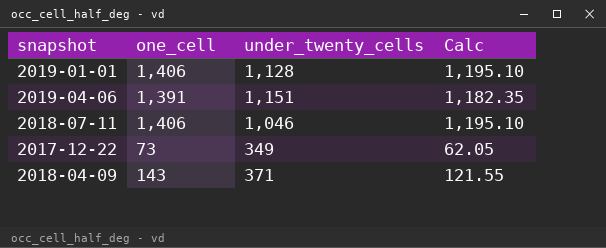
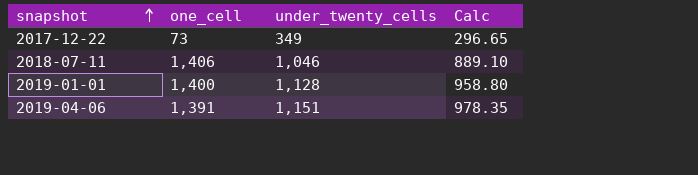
row order: none -> snapshot ascending
column Calc | formula: [one_cell] * 0.85 -> [under_twenty_cells] * 0.85
row 2018-04-09: 143 | 371 | 121.55 -> none
2019-01-01 | one_cell: 1,406 -> 1,400

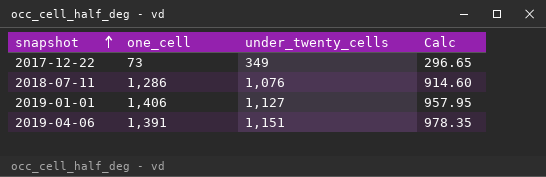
2018-07-11 | one_cell: 1,406 -> 1,286
2018-07-11 | under_twenty_cells: 1,046 -> 1,076
2018-07-11 | Calc: 889.10 -> 914.60
2019-01-01 | one_cell: 1,400 -> 1,406
2019-01-01 | under_twenty_cells: 1,128 -> 1,127
2019-01-01 | Calc: 958.80 -> 957.95

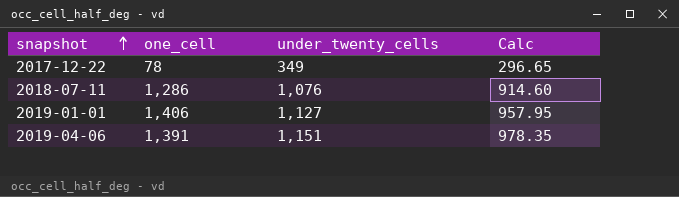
2017-12-22 | one_cell: 73 -> 78

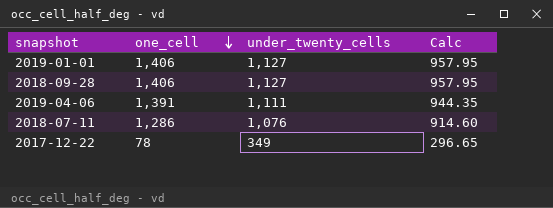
row order: snapshot ascending -> one_cell descending
row 2018-09-28: none -> 1,406 | 1,127 | 957.95
2019-04-06 | under_twenty_cells: 1,151 -> 1,111
2019-04-06 | Calc: 978.35 -> 944.35

